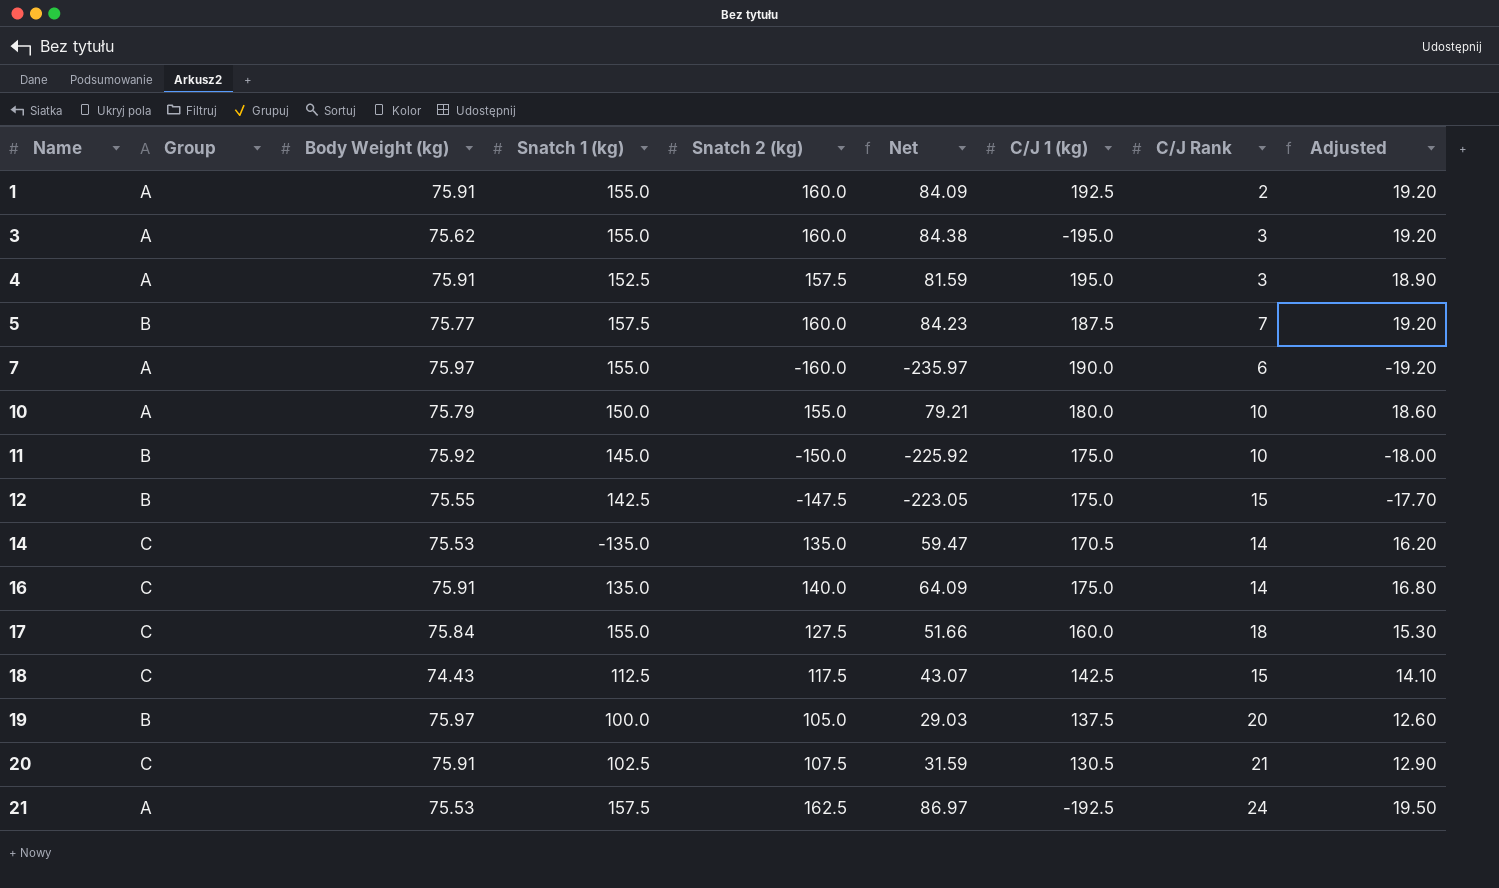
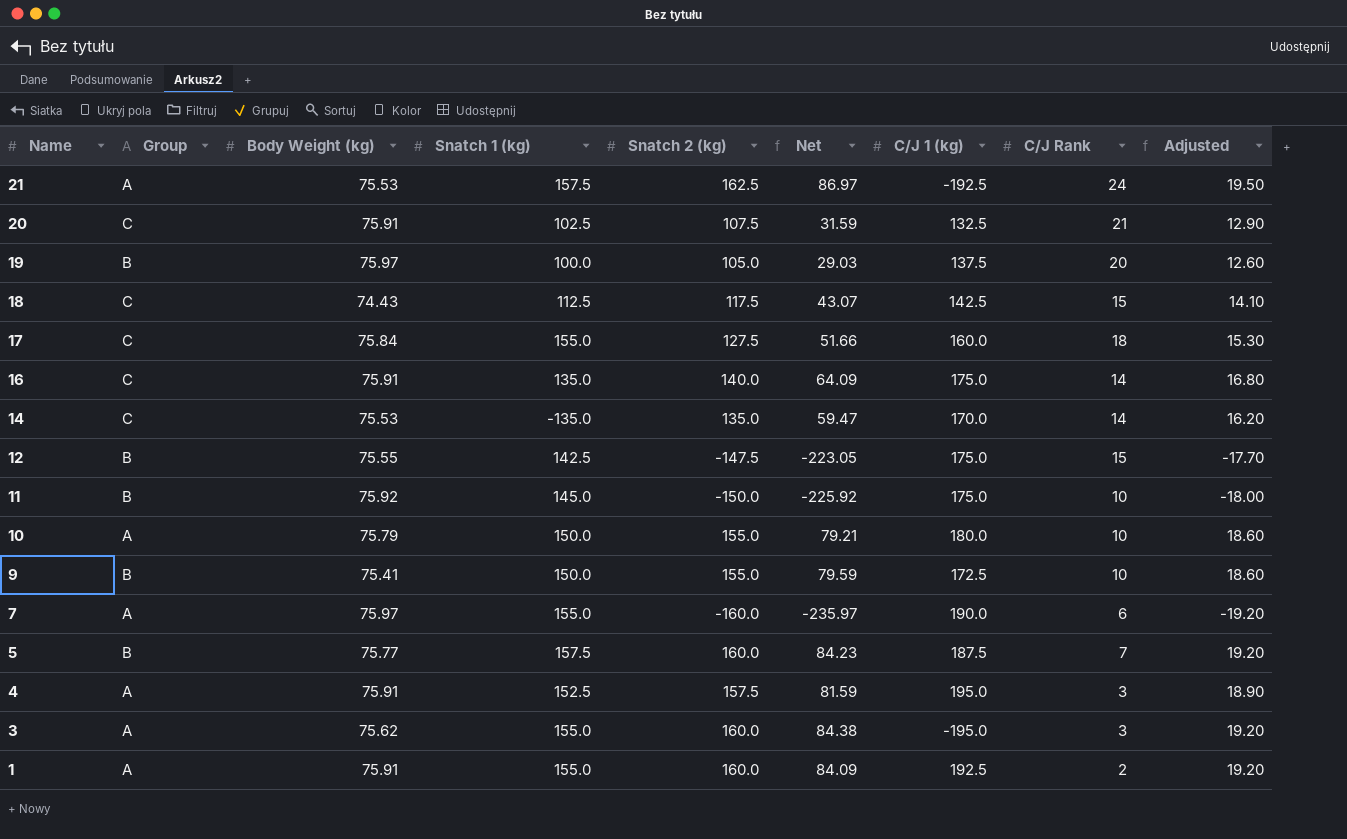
row order: Name ascending -> Name descending
20 | C/J 1 (kg): 130.5 -> 132.5
14 | C/J 1 (kg): 170.5 -> 170.0
row 9: none -> B | 75.41 | 150.0 | 155.0 | 79.59 | 172.5 | 10 | 18.60

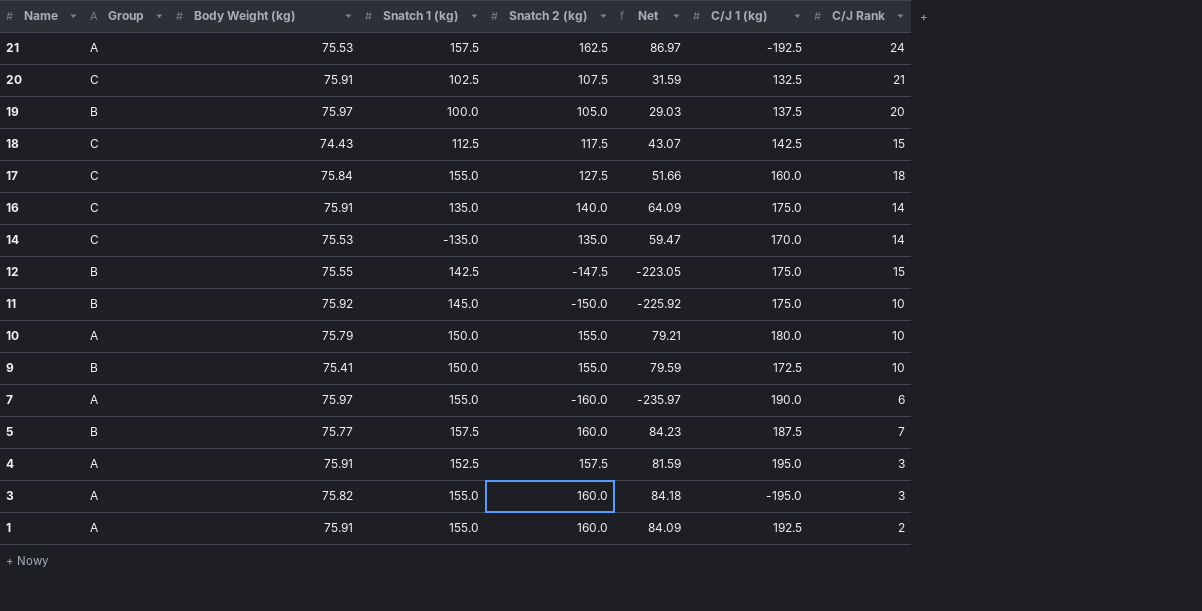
column Adjusted | formula: [Snatch 2 (kg)] * 0.12 -> none
3 | Body Weight (kg): 75.62 -> 75.82
3 | Net: 84.38 -> 84.18

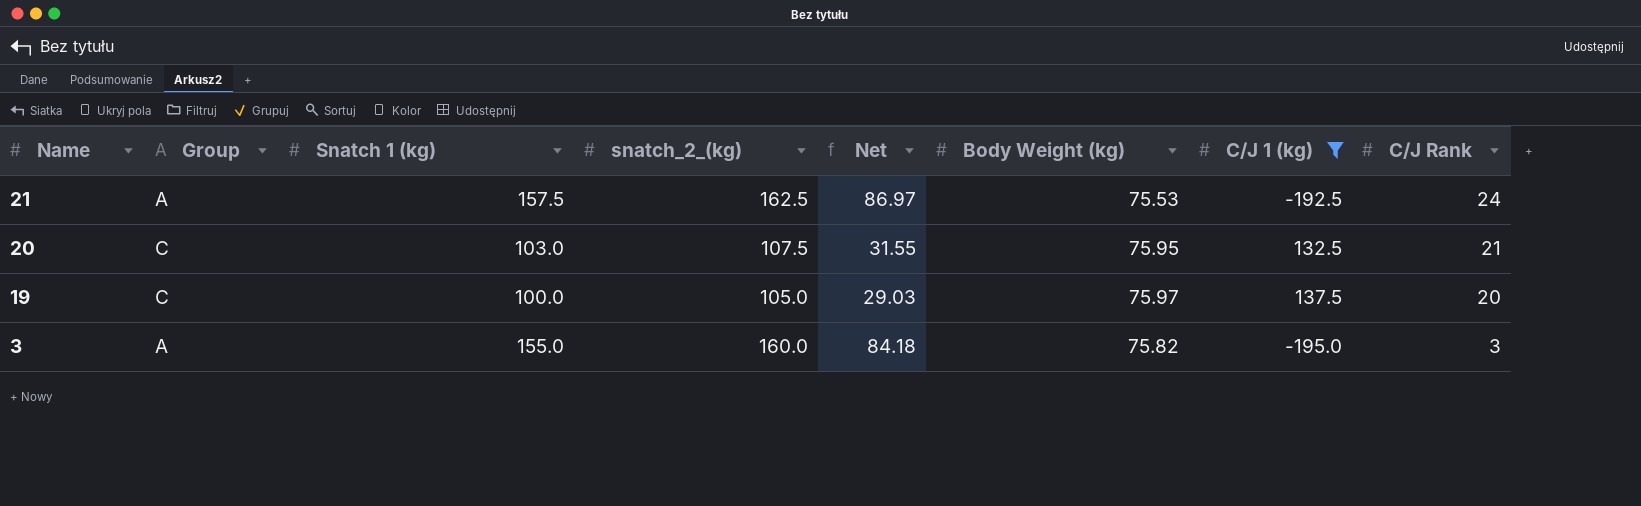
filter: none -> C/J 1 (kg) <= 137.5
column name: Snatch 2 (kg) -> snatch_2_(kg)
column Body Weight (kg) | position: 3 -> 6
20 | Snatch 1 (kg): 102.5 -> 103.0
20 | Net: 31.59 -> 31.55
20 | Body Weight (kg): 75.91 -> 75.95
19 | Group: B -> C

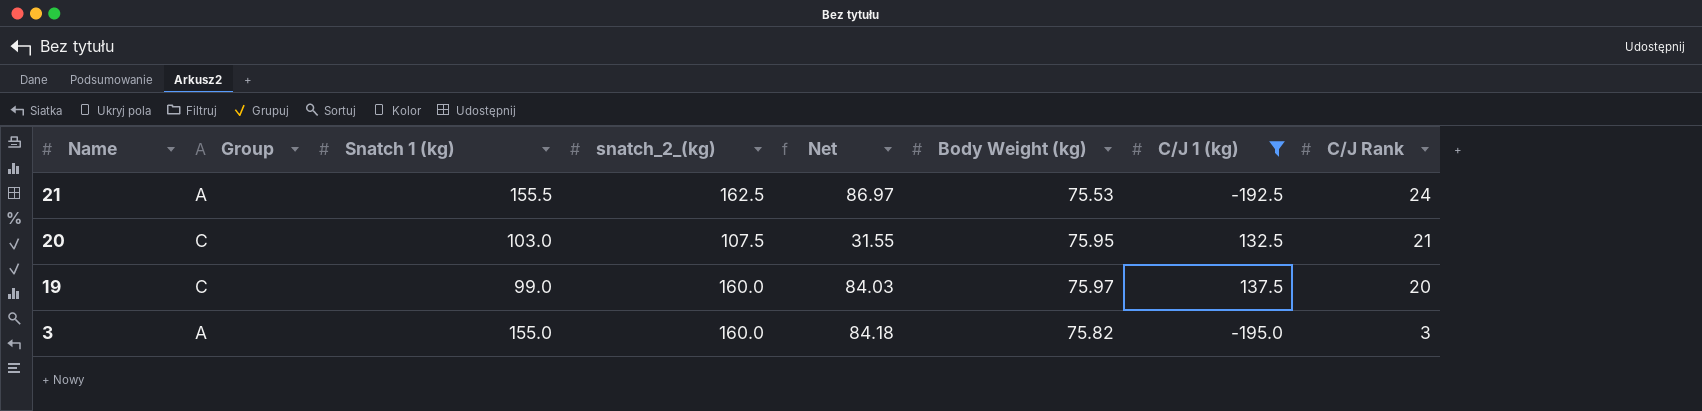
21 | Snatch 1 (kg): 157.5 -> 155.5
19 | Snatch 1 (kg): 100.0 -> 99.0
19 | snatch_2_(kg): 105.0 -> 160.0
19 | Net: 29.03 -> 84.03

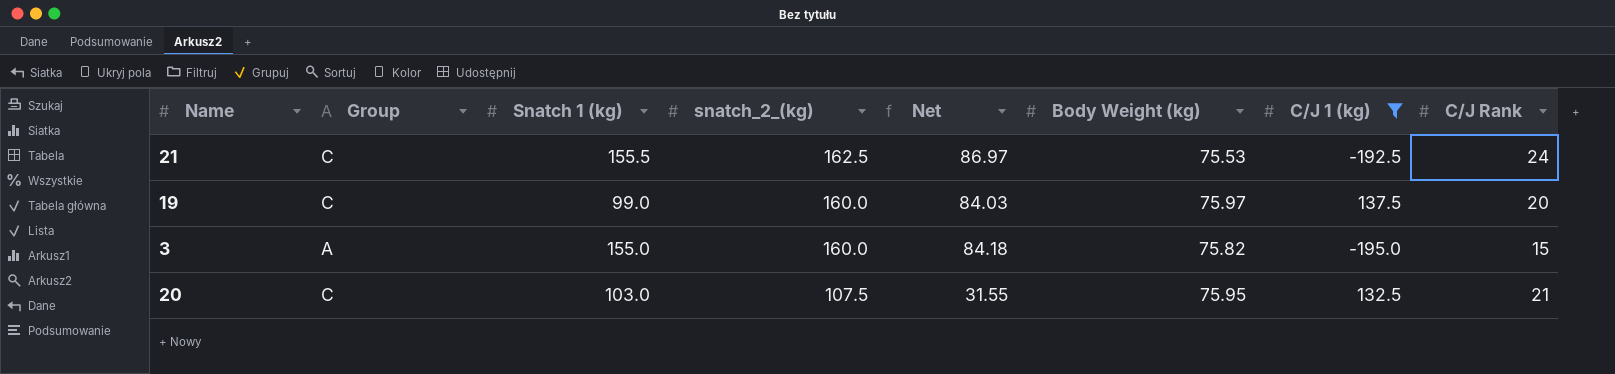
row order: Name descending -> snatch_2_(kg) descending
21 | Group: A -> C
3 | C/J Rank: 3 -> 15

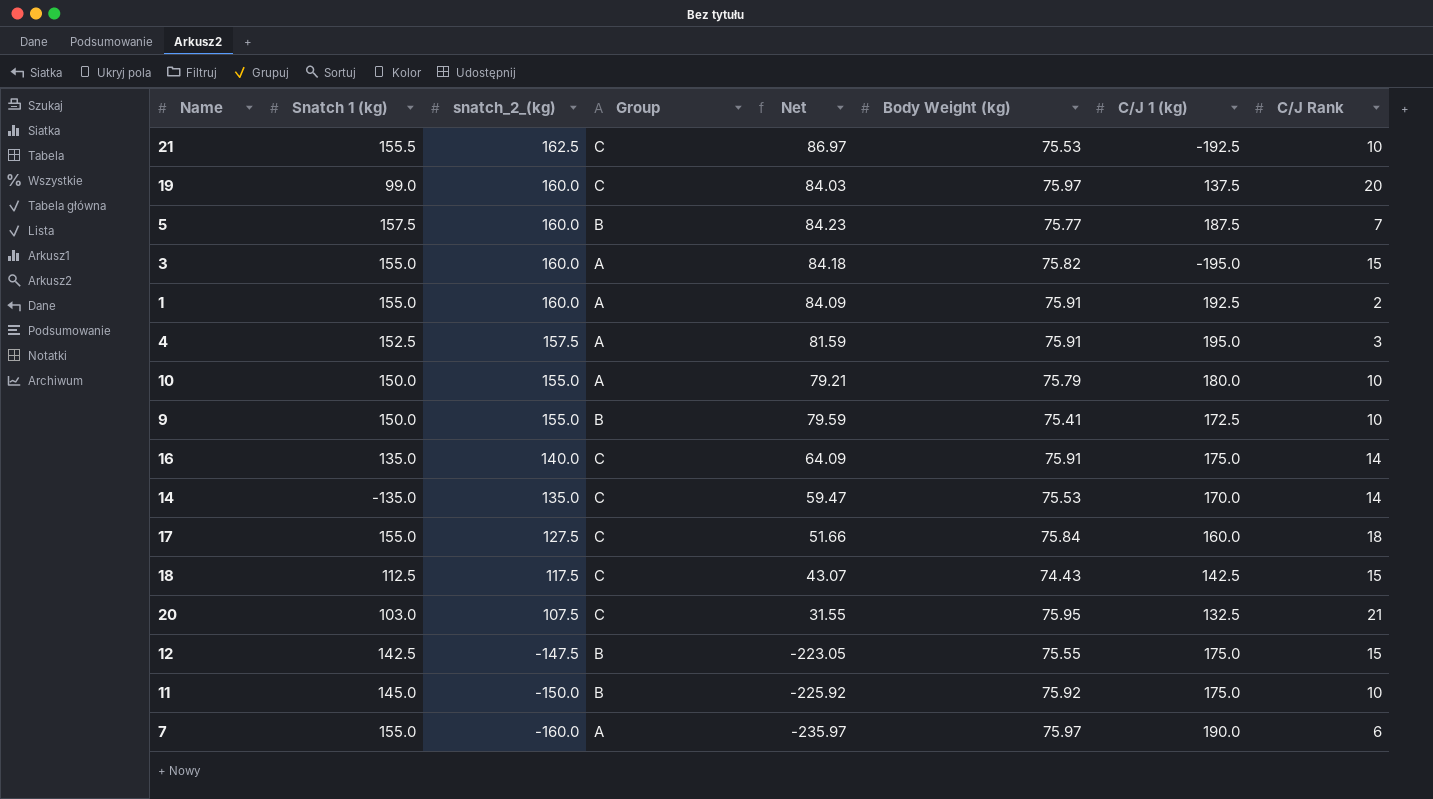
filter: C/J 1 (kg) <= 137.5 -> none
column Group | position: 2 -> 4
21 | C/J Rank: 24 -> 10

